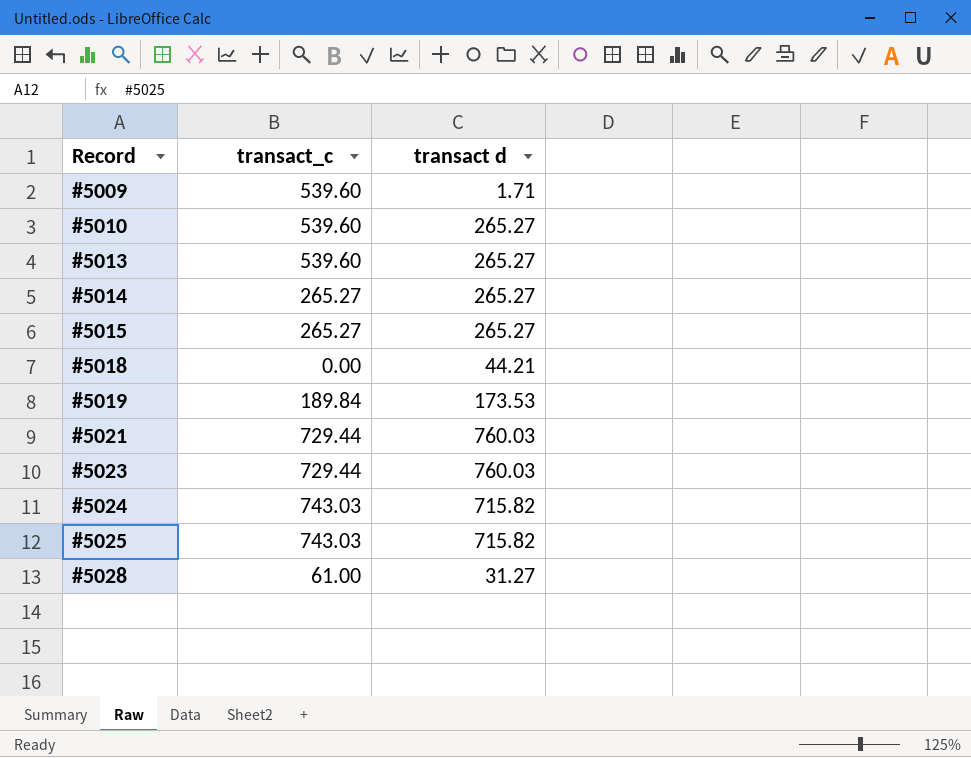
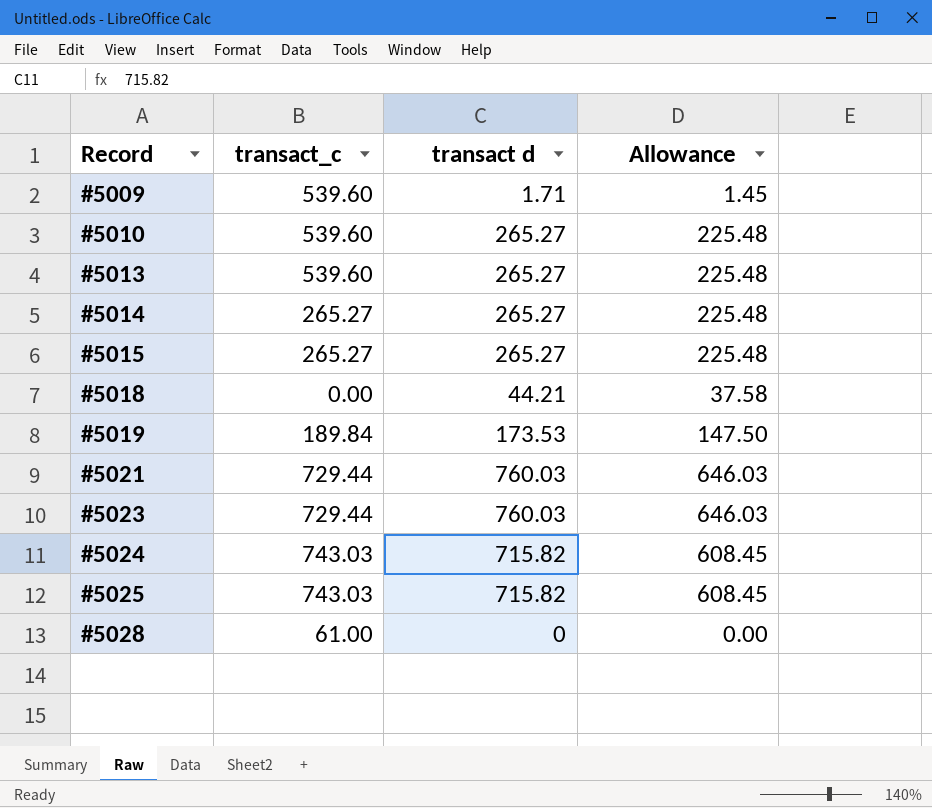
column Allowance | formula: none -> [transact d] * 0.85
#5028 | transact d: 31.27 -> 0

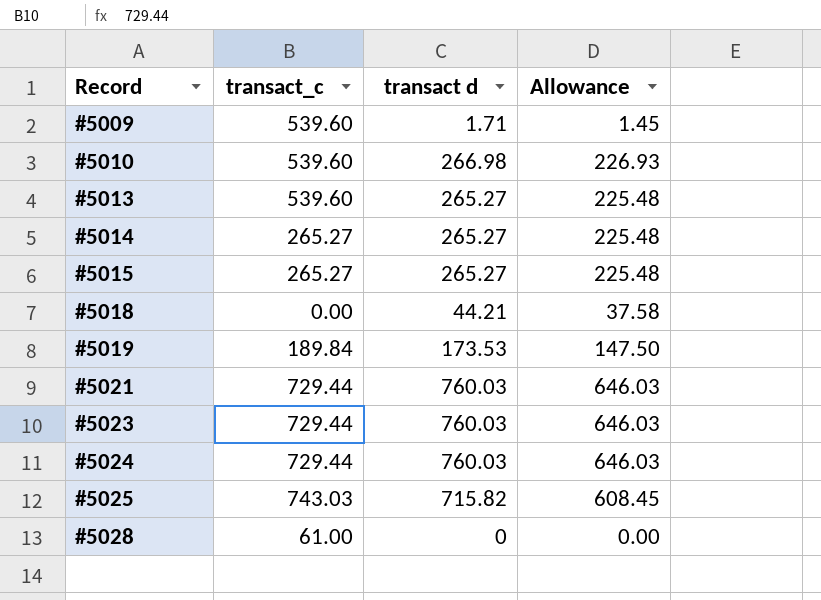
#5010 | transact d: 265.27 -> 266.98
#5010 | Allowance: 225.48 -> 226.93
#5024 | transact_c: 743.03 -> 729.44
#5024 | transact d: 715.82 -> 760.03
#5024 | Allowance: 608.45 -> 646.03

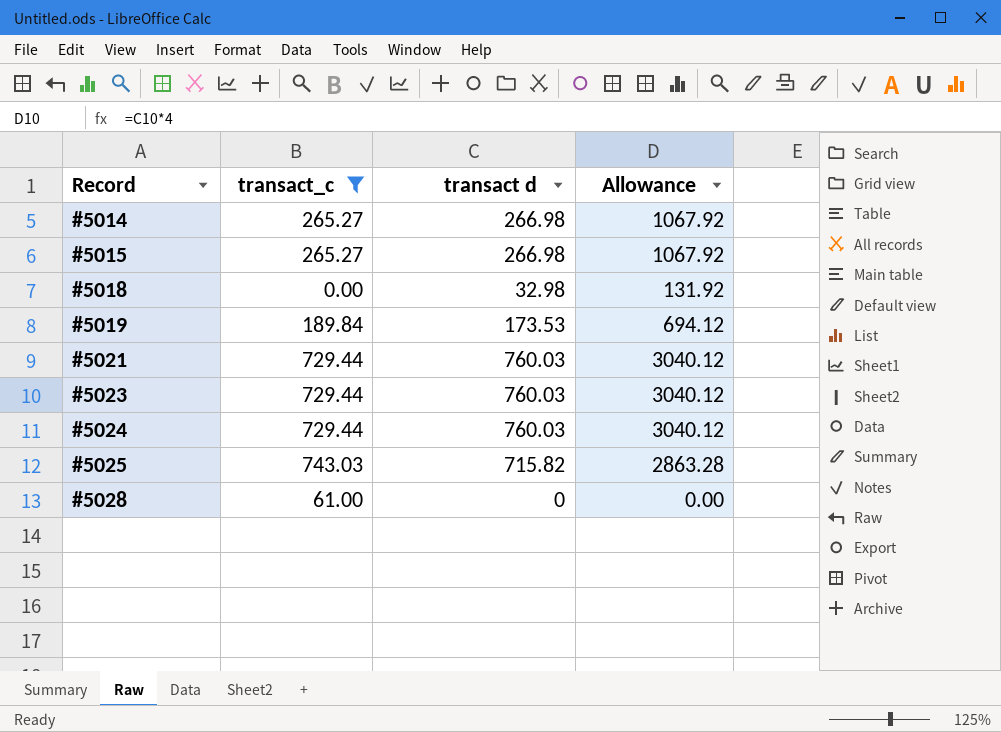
filter: none -> transact_c != 539.60
column Allowance | formula: [transact d] * 0.85 -> [transact d] * 4
#5014 | transact d: 265.27 -> 266.98
#5015 | transact d: 265.27 -> 266.98
#5018 | transact d: 44.21 -> 32.98

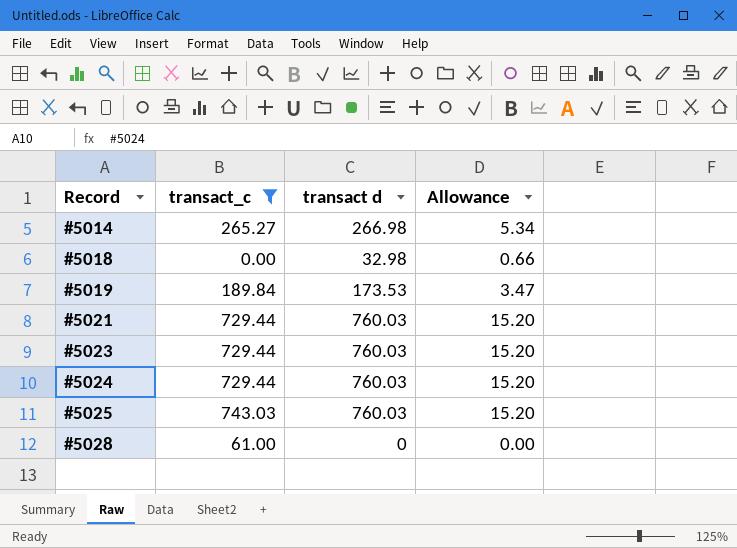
column Allowance | formula: [transact d] * 4 -> [transact d] * 0.02
row #5015: 265.27 | 266.98 | 1067.92 -> none
#5025 | transact d: 715.82 -> 760.03

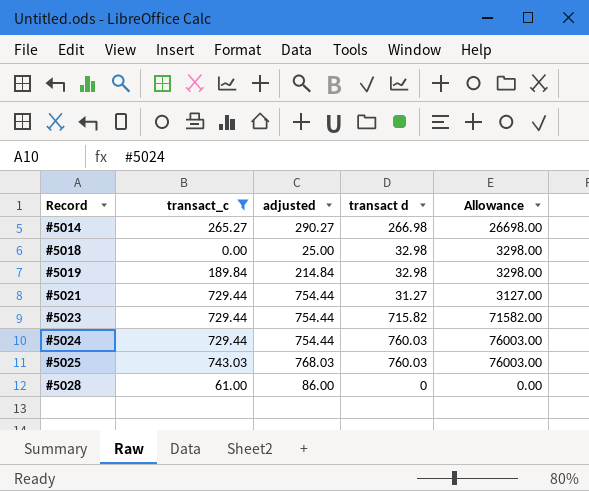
column adjusted | formula: none -> [transact_c] + 25
column Allowance | formula: [transact d] * 0.02 -> [transact d] * 100
#5019 | transact d: 173.53 -> 32.98
#5021 | transact d: 760.03 -> 31.27
#5023 | transact d: 760.03 -> 715.82

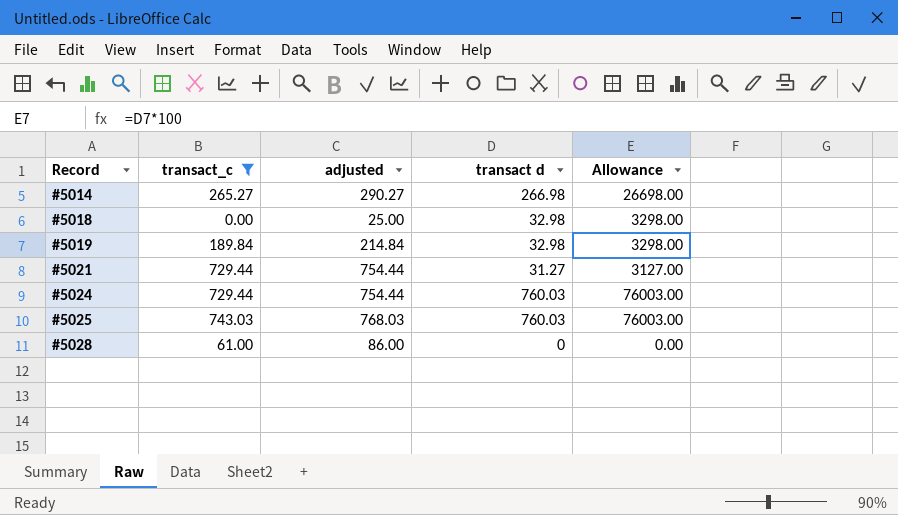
row #5023: 729.44 | 754.44 | 715.82 | 71582.00 -> none

